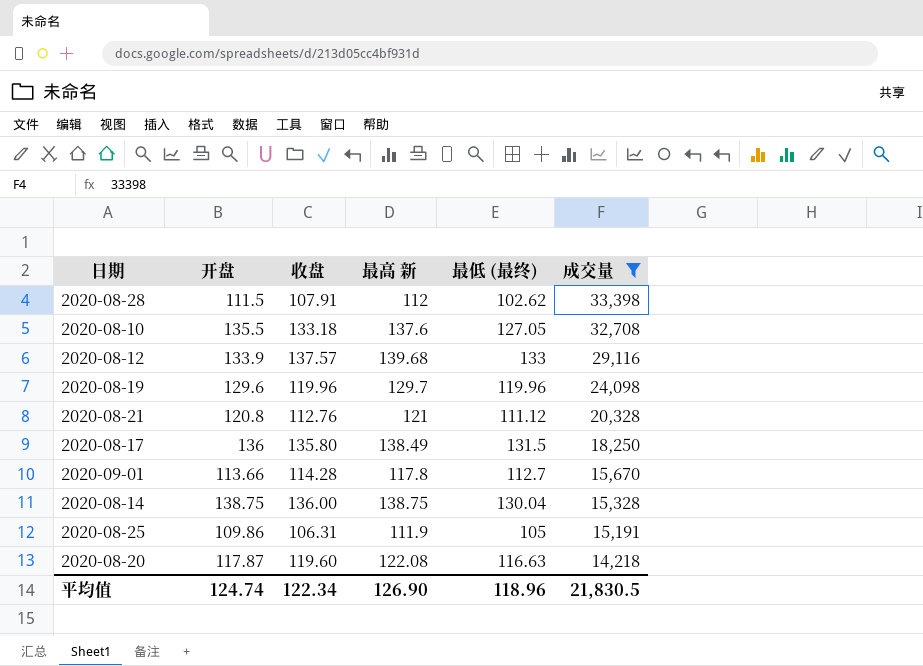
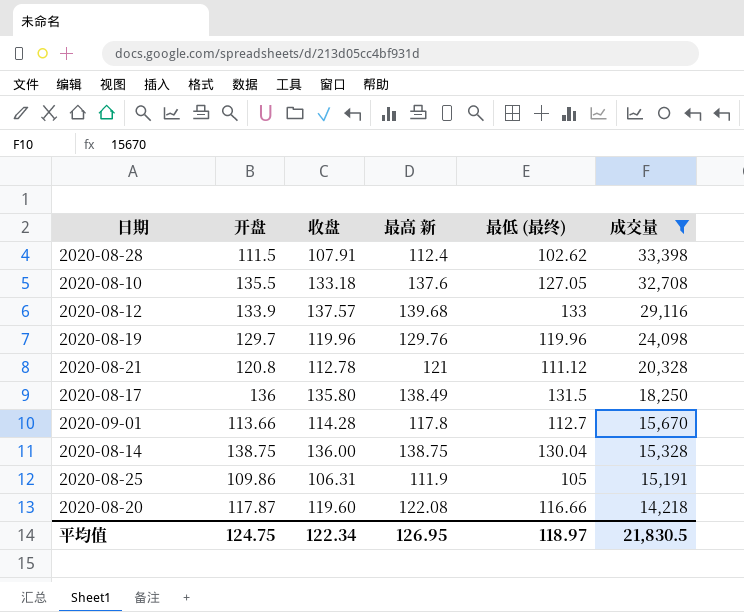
2020-08-28 | 最高 新: 112 -> 112.4
2020-08-19 | 开盘: 129.6 -> 129.7
2020-08-19 | 最高 新: 129.7 -> 129.76
2020-08-21 | 收盘: 112.76 -> 112.78
2020-08-20 | 最低 (最终): 116.63 -> 116.66
平均值 | 开盘: 124.74 -> 124.75
平均值 | 最高 新: 126.90 -> 126.95
平均值 | 最低 (最终): 118.96 -> 118.97

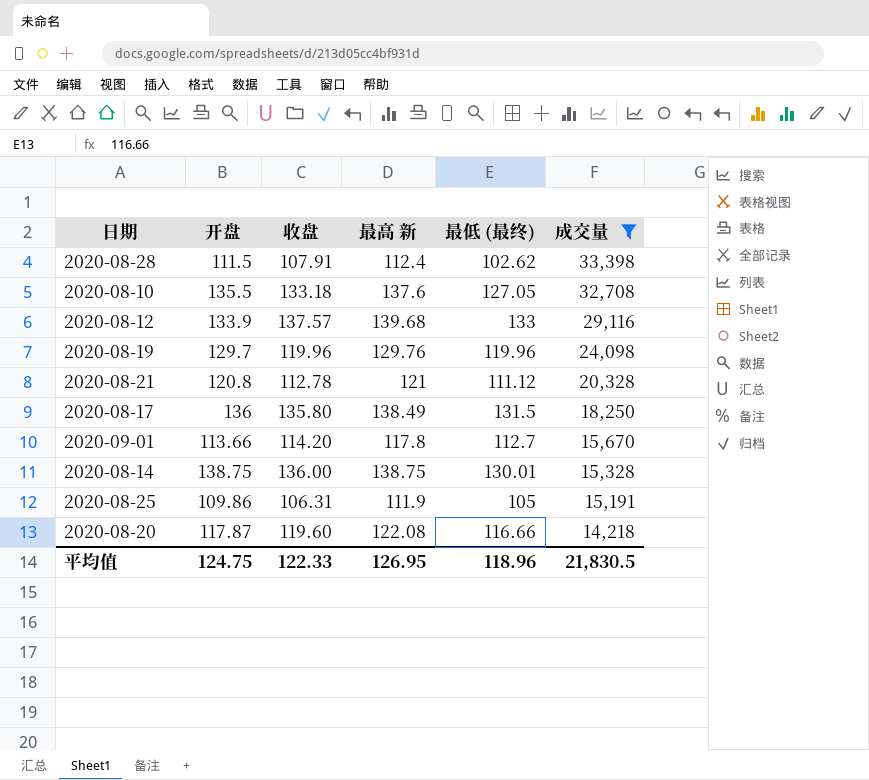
2020-09-01 | 收盘: 114.28 -> 114.20
2020-08-14 | 最低 (最终): 130.04 -> 130.01
平均值 | 收盘: 122.34 -> 122.33
平均值 | 最低 (最终): 118.97 -> 118.96

